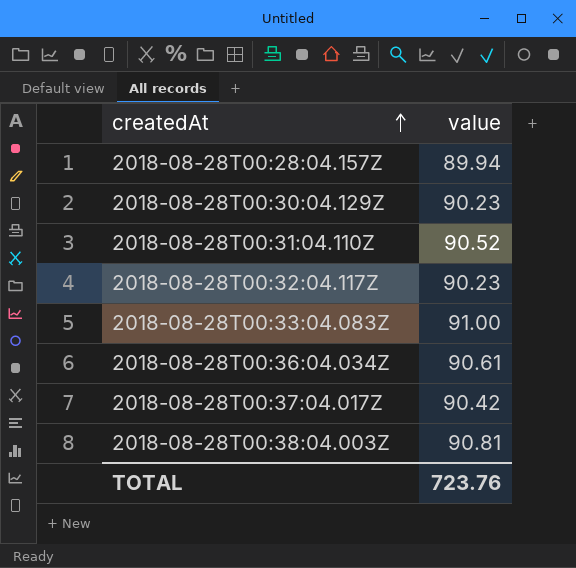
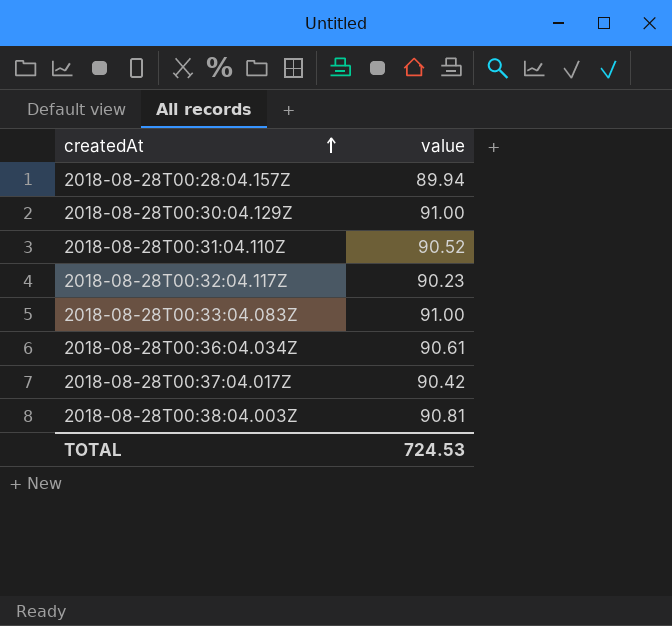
2018-08-28T00:30:04.129Z | value: 90.23 -> 91.00
TOTAL | value: 723.76 -> 724.53

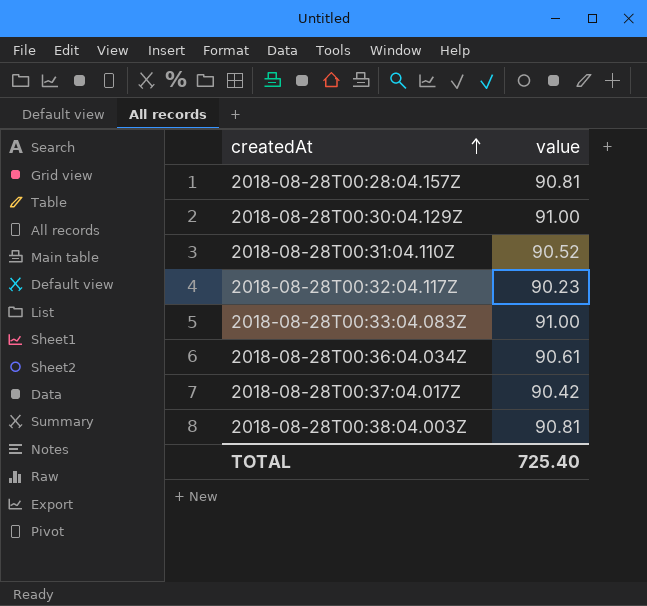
2018-08-28T00:28:04.157Z | value: 89.94 -> 90.81
TOTAL | value: 724.53 -> 725.40

